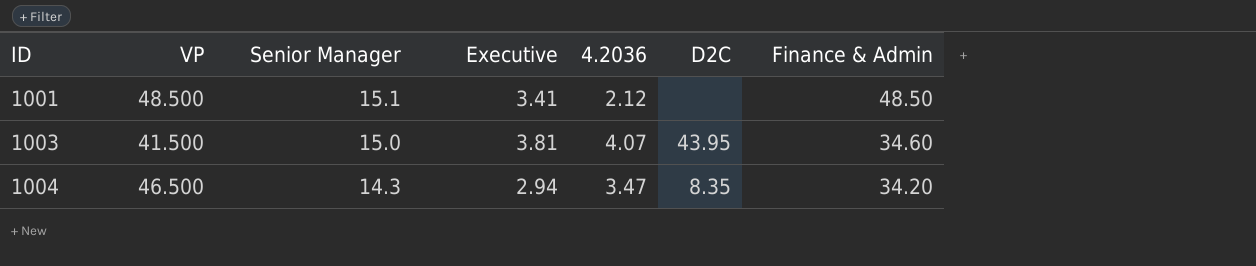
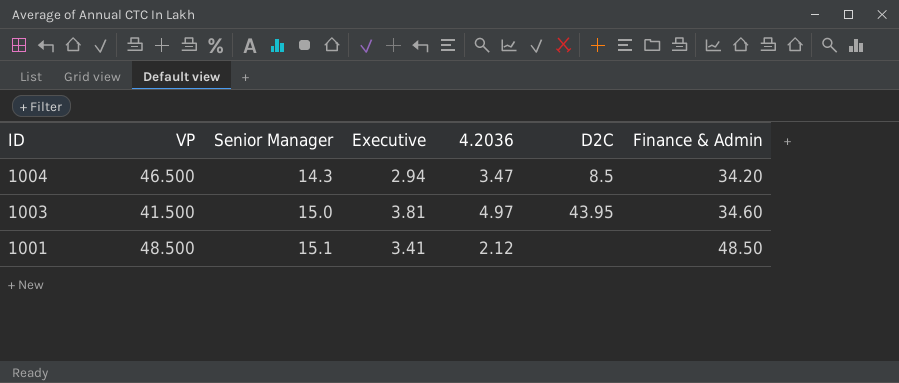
row order: ID ascending -> ID descending
1004 | D2C: 8.35 -> 8.5
1003 | 4.2036: 4.07 -> 4.97

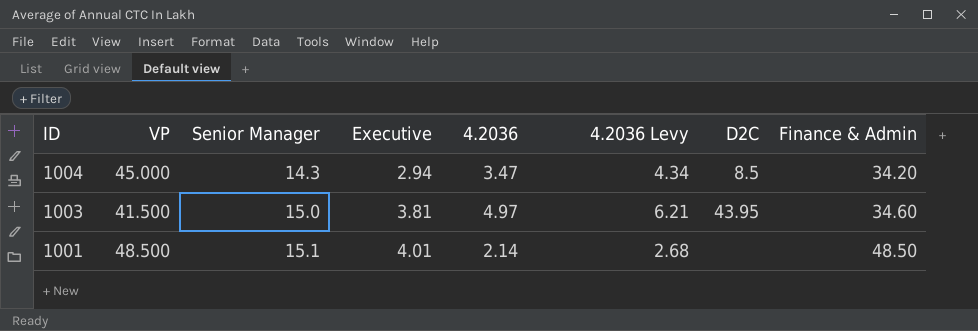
column 4.2036 Levy | formula: none -> [4.2036] * 1.25
1004 | VP: 46.500 -> 45.000
1001 | Executive: 3.41 -> 4.01
1001 | 4.2036: 2.12 -> 2.14

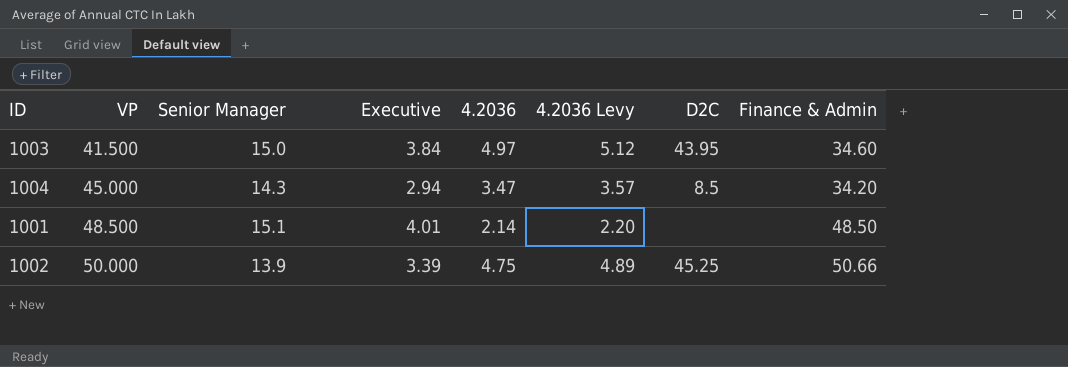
row order: ID descending -> VP ascending
column 4.2036 Levy | formula: [4.2036] * 1.25 -> [4.2036] * 1.03
1003 | Executive: 3.81 -> 3.84
row 1002: none -> 50.000 | 13.9 | 3.39 | 4.75 | 4.89 | 45.25 | 50.66

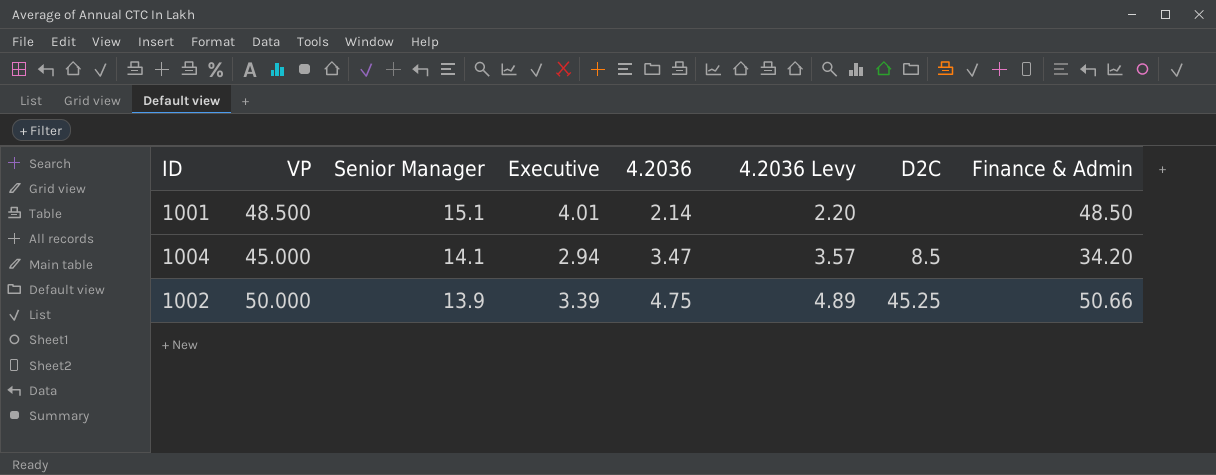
row order: VP ascending -> Senior Manager descending
row 1003: 41.500 | 15.0 | 3.84 | 4.97 | 5.12 | 43.95 | 34.60 -> none
1004 | Senior Manager: 14.3 -> 14.1

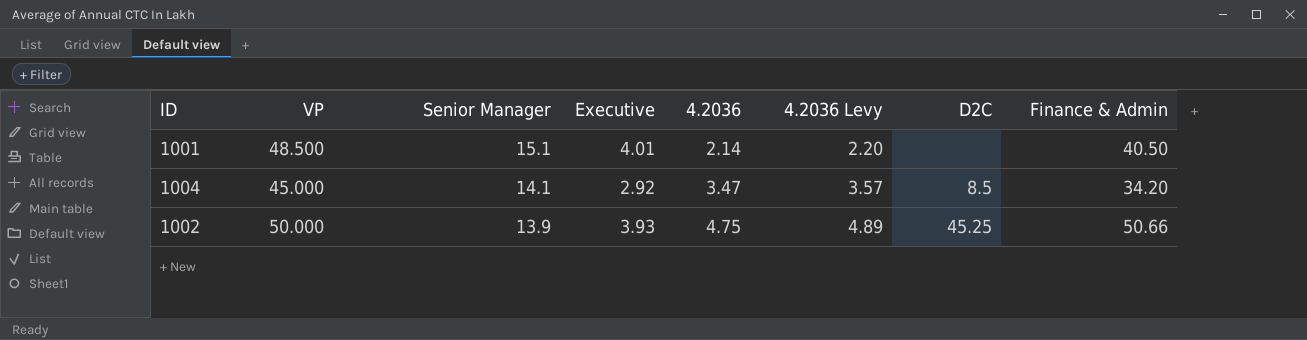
1001 | Finance & Admin: 48.50 -> 40.50
1004 | Executive: 2.94 -> 2.92
1002 | Executive: 3.39 -> 3.93

